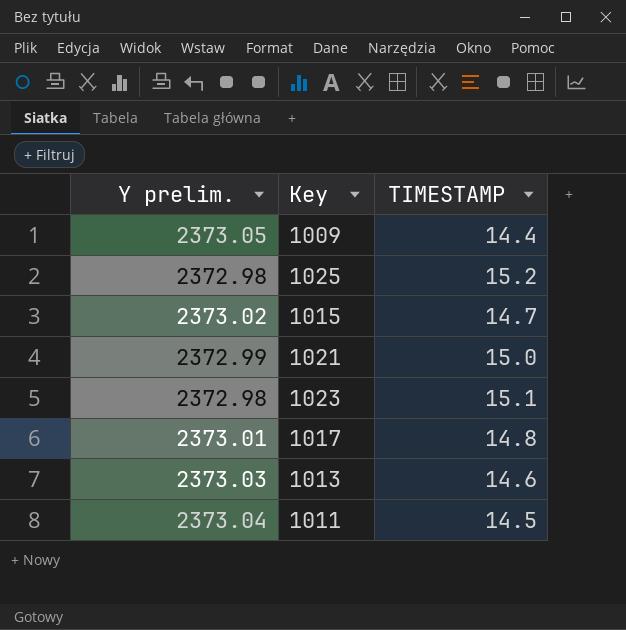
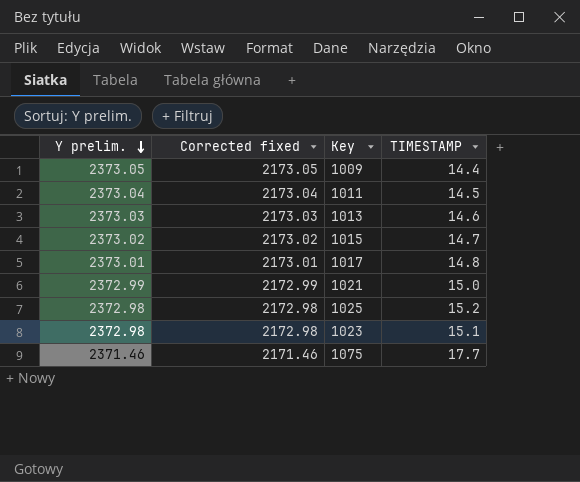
row order: none -> Y prelim. descending
column Corrected fixed | formula: none -> [Y prelim.] - 200
row 1075: none -> 2371.46 | 2171.46 | 17.7

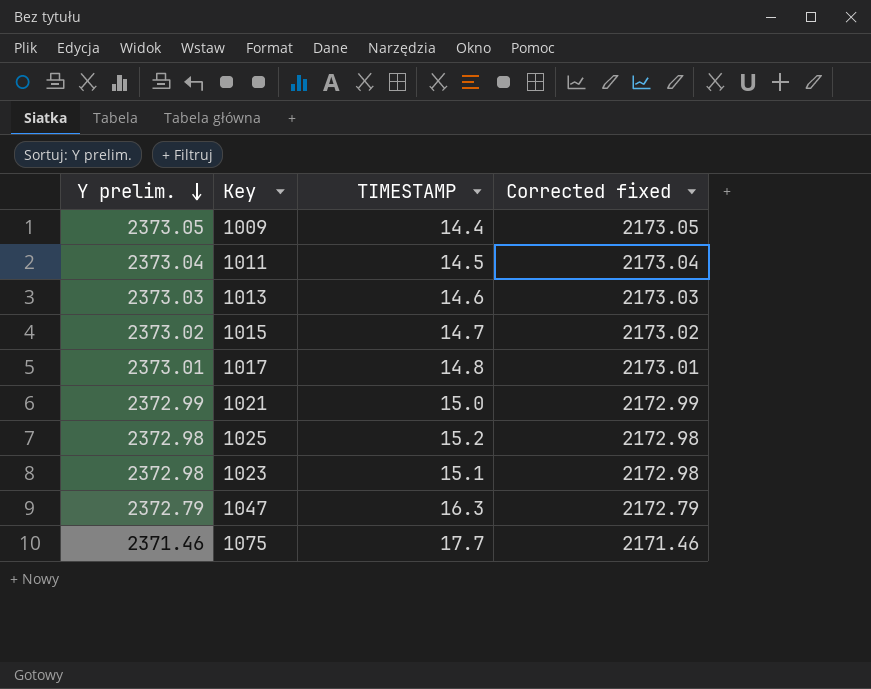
column Corrected fixed | position: 2 -> 4
row 1047: none -> 2372.79 | 16.3 | 2172.79

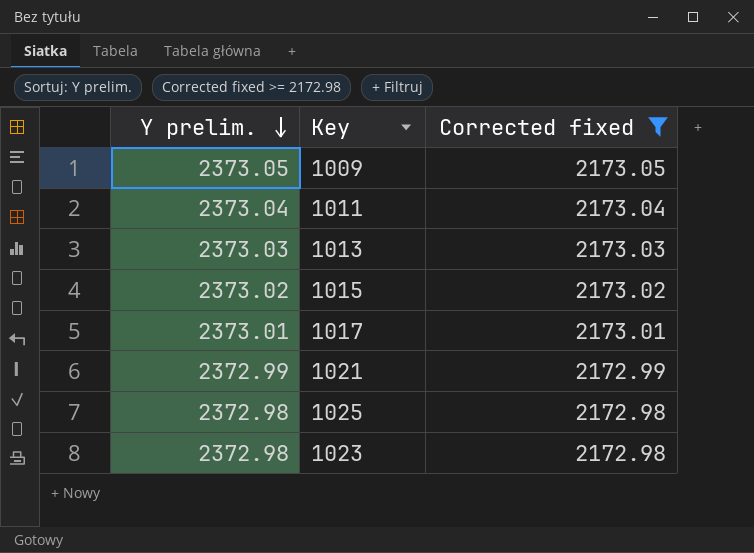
filter: none -> Corrected fixed >= 2172.98
column TIMESTAMP | position: 3 -> none

